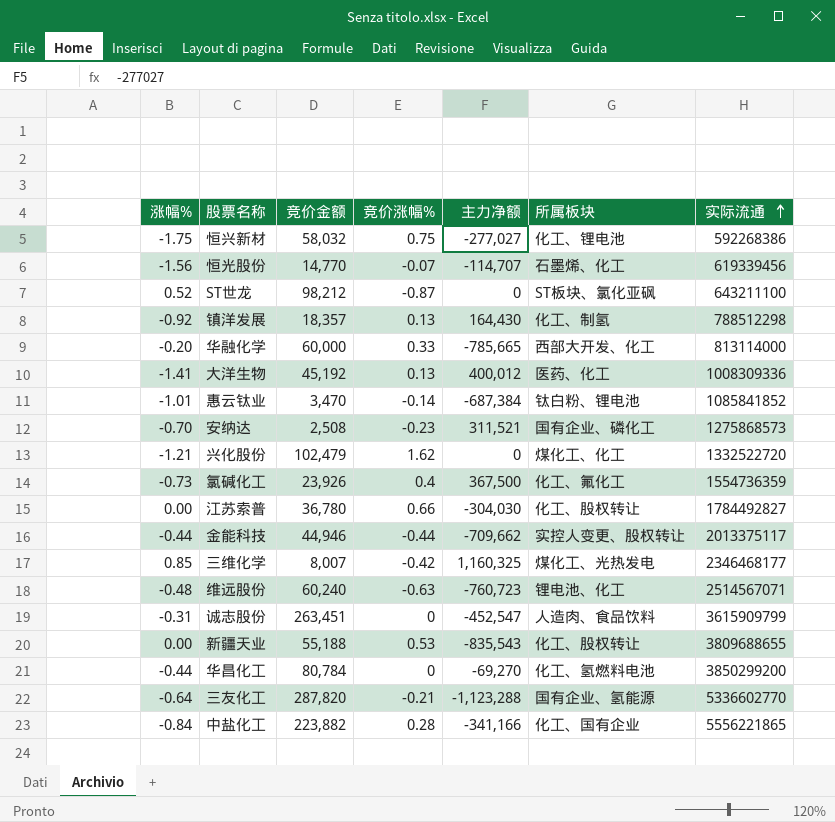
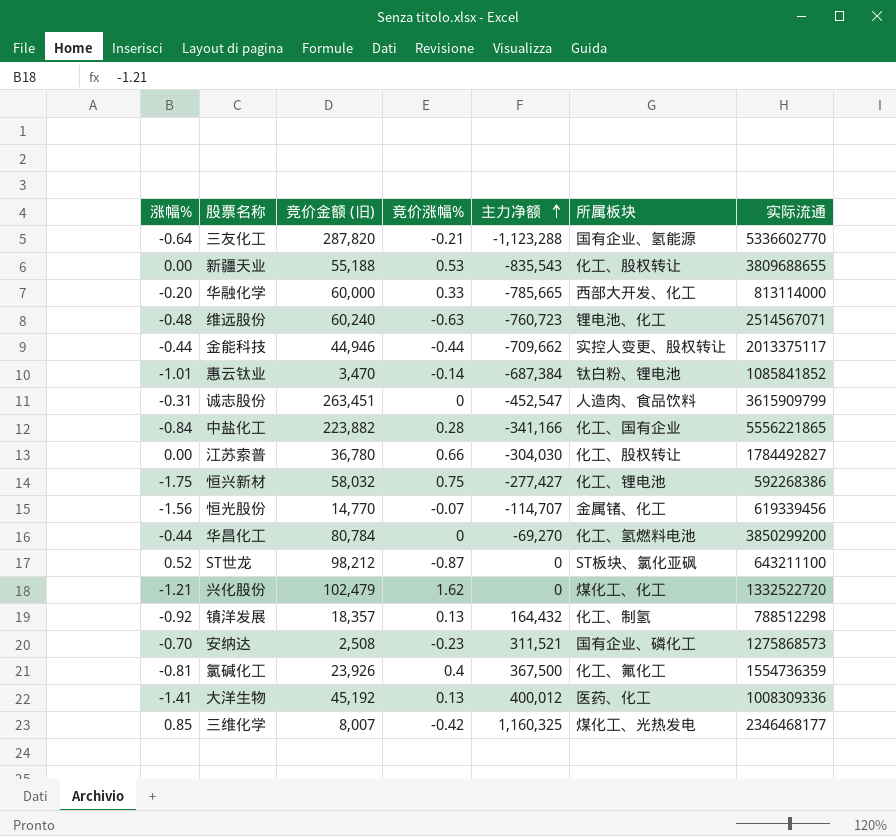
row order: 实际流通 ascending -> 主力净额 ascending
column name: 竞价金额 -> 竞价金额 (旧)
恒兴新材 | 主力净额: -277,027 -> -277,427
恒光股份 | 所属板块: 石墨烯、化工 -> 金属锗、化工
镇洋发展 | 主力净额: 164,430 -> 164,432
氯碱化工 | 涨幅%: -0.73 -> -0.81

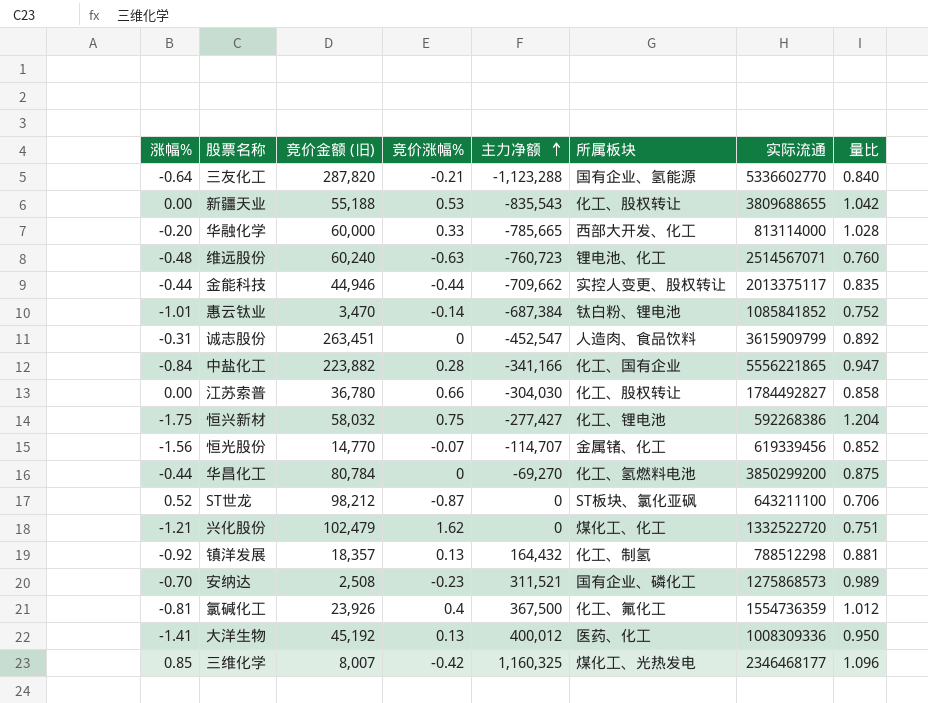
column 量比 | position: none -> 8

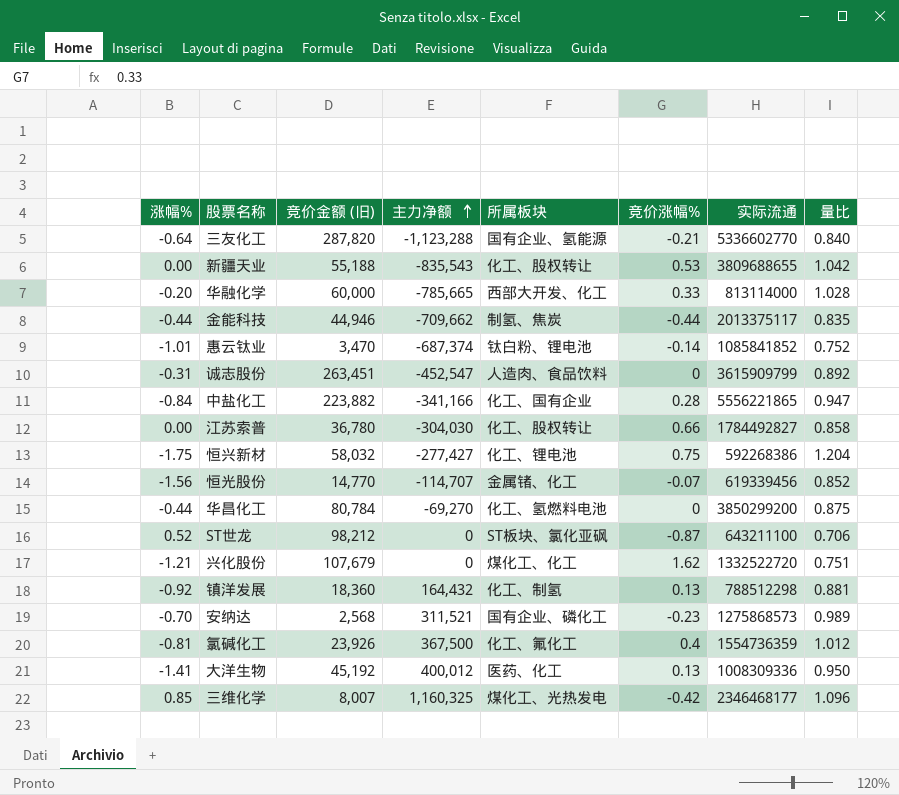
column 竞价涨幅% | position: 4 -> 6
row 维远股份: -0.48 | 60,240 | -0.63 | -760,723 | 锂电池、化工 | 2514567071 | 0.760 -> none
金能科技 | 所属板块: 实控人变更、股权转让 -> 制氢、焦炭
惠云钛业 | 主力净额: -687,384 -> -687,374
兴化股份 | 竞价金额 (旧): 102,479 -> 107,679
镇洋发展 | 竞价金额 (旧): 18,357 -> 18,360
安纳达 | 竞价金额 (旧): 2,508 -> 2,568

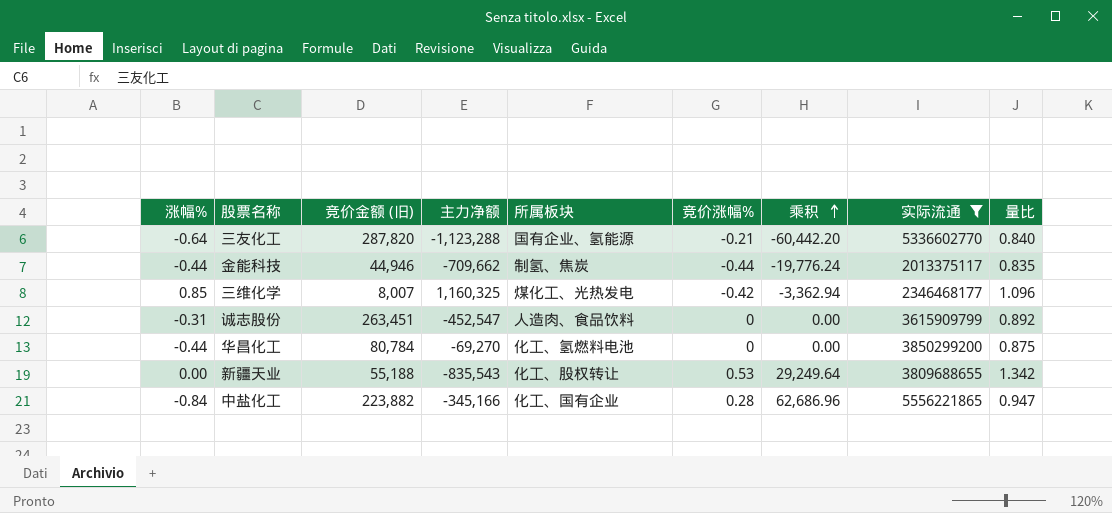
filter: none -> 实际流通 >= 2013375117
row order: 主力净额 ascending -> 乘积 ascending
column 乘积 | formula: none -> [竞价金额 (旧)] * [竞价涨幅%]
新疆天业 | 量比: 1.042 -> 1.342
中盐化工 | 主力净额: -341,166 -> -345,166

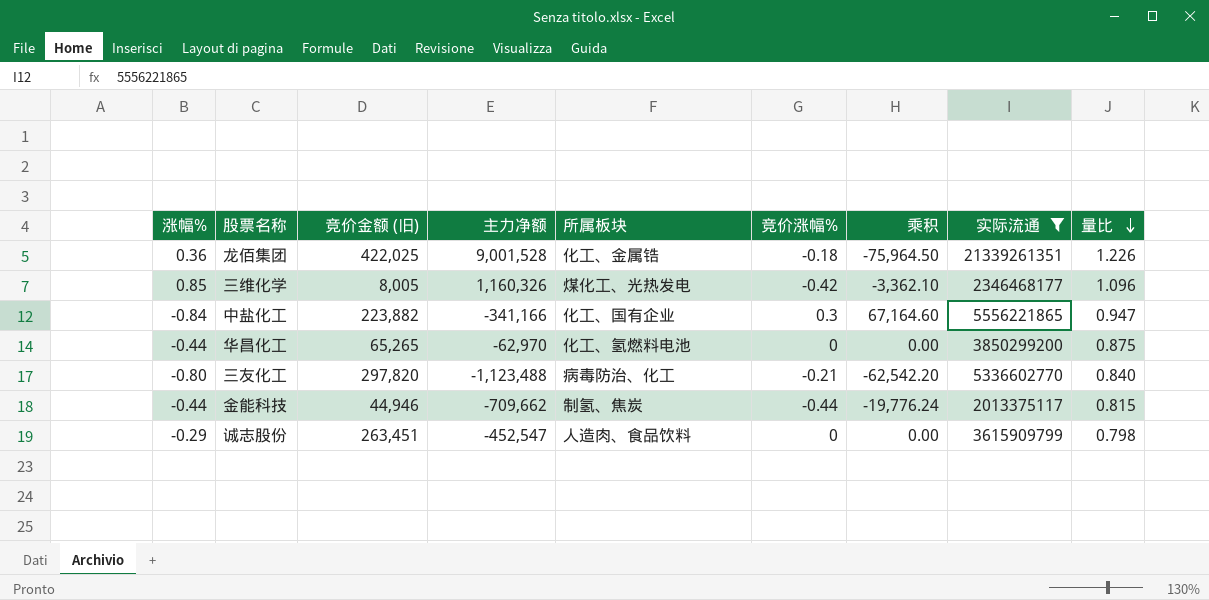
row order: 乘积 ascending -> 量比 descending
row 新疆天业: 0.00 | 55,188 | -835,543 | 化工、股权转让 | 0.53 | 29,249.64 | 3809688655 | 1.342 -> none
row 龙佰集团: none -> 0.36 | 422,025 | 9,001,528 | 化工、金属锆 | -0.18 | -75,964.50 | 21339261351 | 1.226
三维化学 | 竞价金额 (旧): 8,007 -> 8,005
三维化学 | 主力净额: 1,160,325 -> 1,160,326
三维化学 | 乘积: -3,362.94 -> -3,362.10
中盐化工 | 主力净额: -345,166 -> -341,166
中盐化工 | 竞价涨幅%: 0.28 -> 0.3
中盐化工 | 乘积: 62,686.96 -> 67,164.60
华昌化工 | 竞价金额 (旧): 80,784 -> 65,265
华昌化工 | 主力净额: -69,270 -> -62,970
三友化工 | 涨幅%: -0.64 -> -0.80
三友化工 | 竞价金额 (旧): 287,820 -> 297,820
三友化工 | 主力净额: -1,123,288 -> -1,123,488
三友化工 | 所属板块: 国有企业、氢能源 -> 病毒防治、化工
三友化工 | 乘积: -60,442.20 -> -62,542.20
金能科技 | 量比: 0.835 -> 0.815
诚志股份 | 涨幅%: -0.31 -> -0.29
诚志股份 | 量比: 0.892 -> 0.798

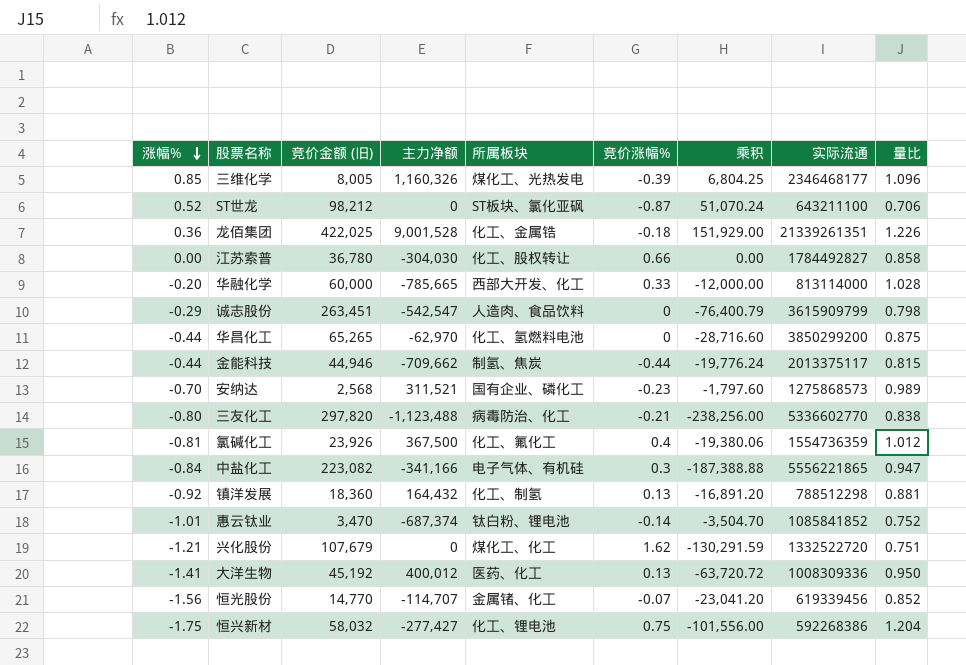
filter: 实际流通 >= 2013375117 -> none
row order: 量比 descending -> 涨幅% descending
column 乘积 | formula: [竞价金额 (旧)] * [竞价涨幅%] -> [涨幅%] * [竞价金额 (旧)]
三维化学 | 竞价涨幅%: -0.42 -> -0.39
诚志股份 | 主力净额: -452,547 -> -542,547
三友化工 | 量比: 0.840 -> 0.838
中盐化工 | 竞价金额 (旧): 223,882 -> 223,082
中盐化工 | 所属板块: 化工、国有企业 -> 电子气体、有机硅

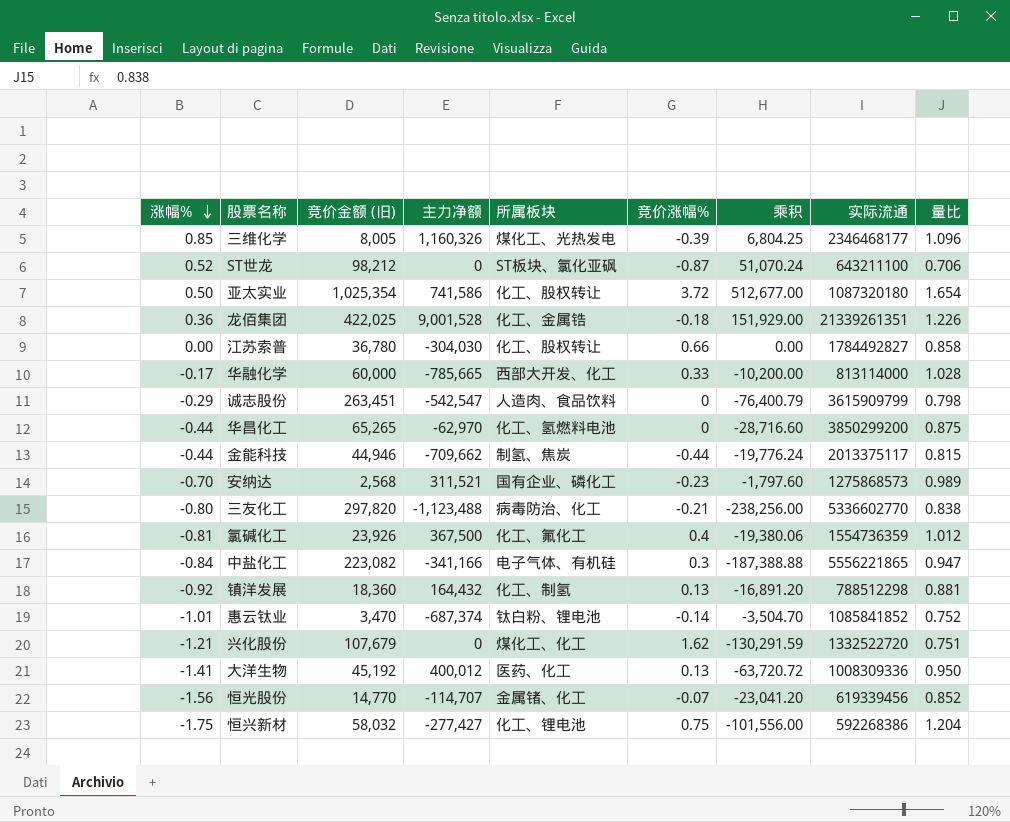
row 亚太实业: none -> 0.50 | 1,025,354 | 741,586 | 化工、股权转让 | 3.72 | 512,677.00 | 1087320180 | 1.654
华融化学 | 涨幅%: -0.20 -> -0.17
华融化学 | 乘积: -12,000.00 -> -10,200.00

